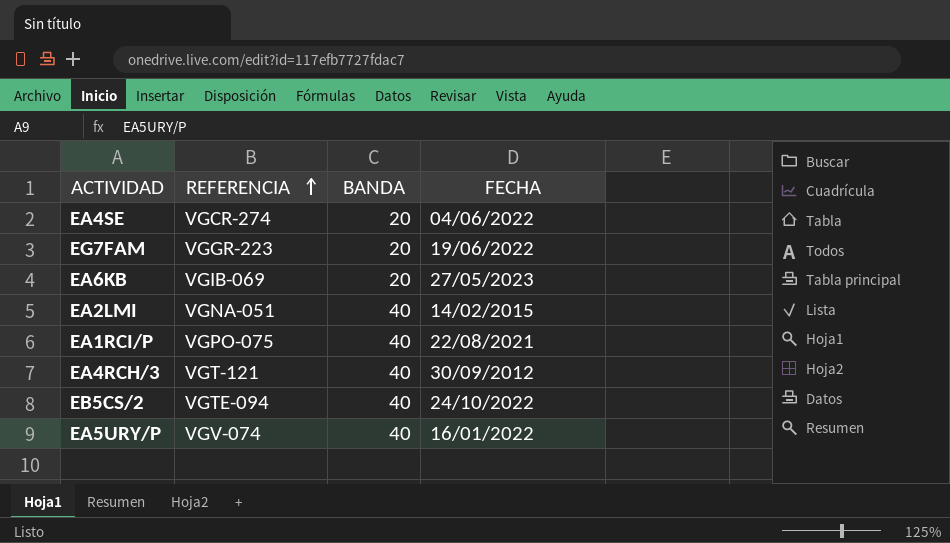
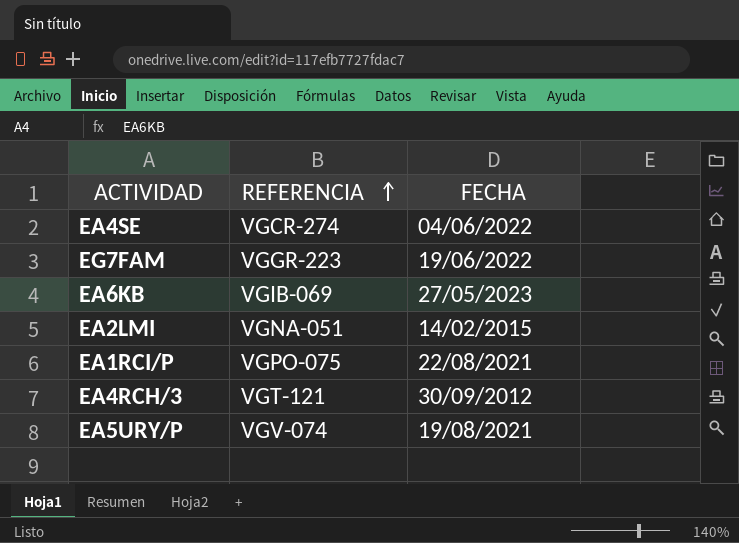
column BANDA | position: 3 -> none
row EB5CS/2: VGTE-094 | 40 | 24/10/2022 -> none
EA5URY/P | FECHA: 16/01/2022 -> 19/08/2021

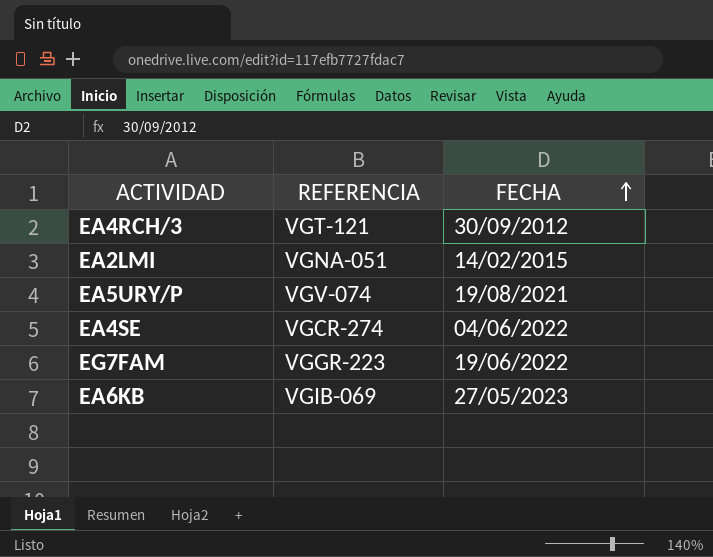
row order: REFERENCIA ascending -> FECHA ascending
row EA1RCI/P: VGPO-075 | 22/08/2021 -> none

